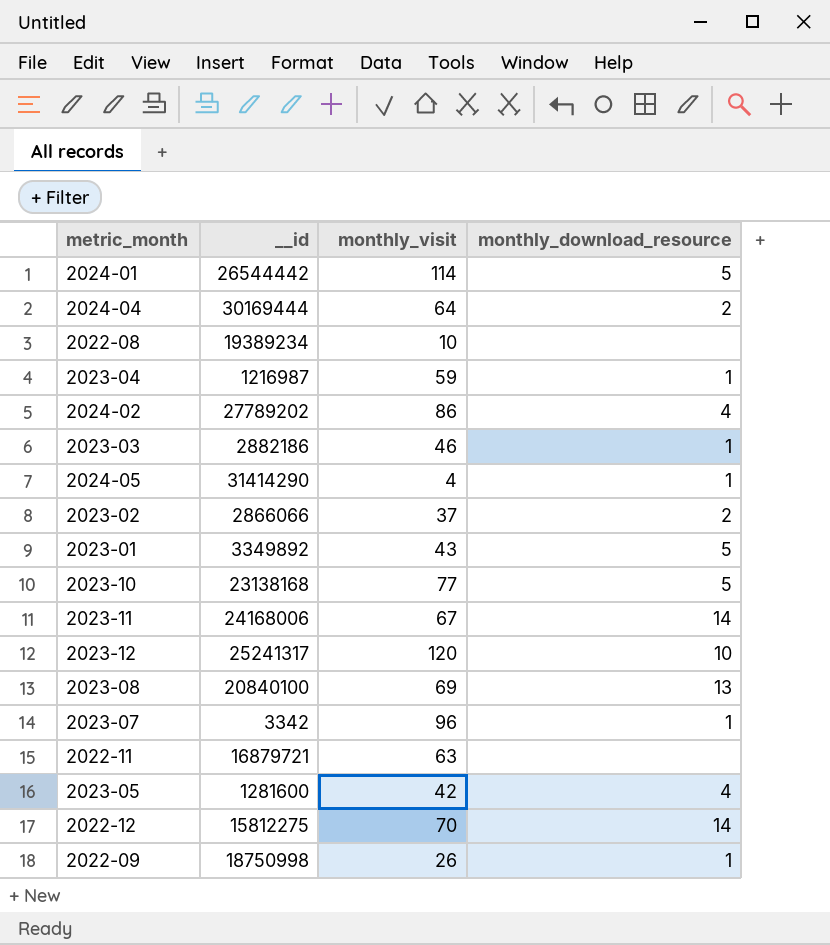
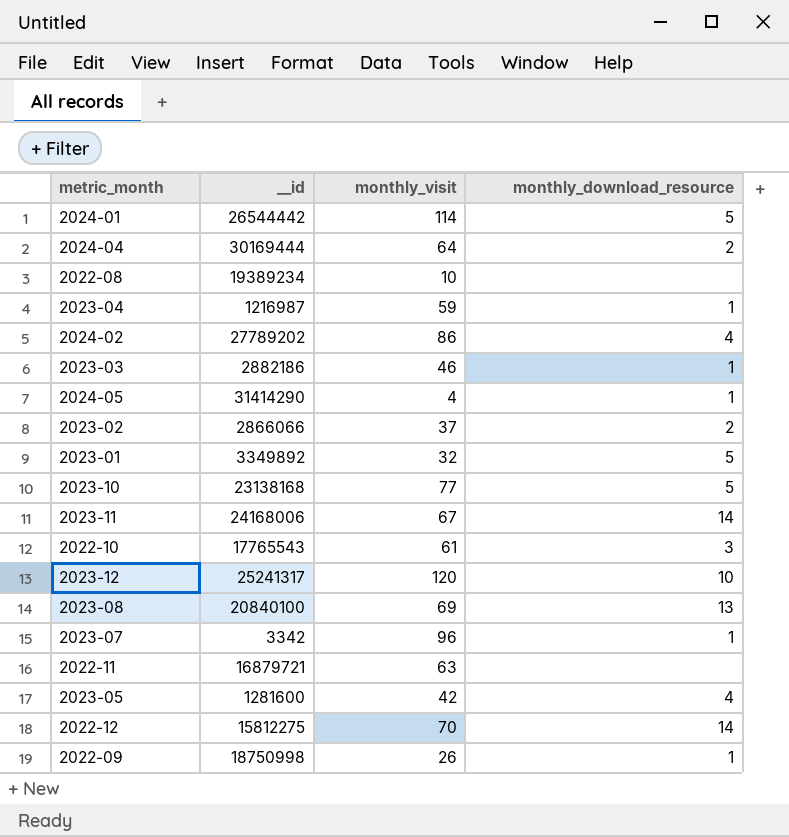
2023-01 | monthly_visit: 43 -> 32
row 2022-10: none -> 17765543 | 61 | 3

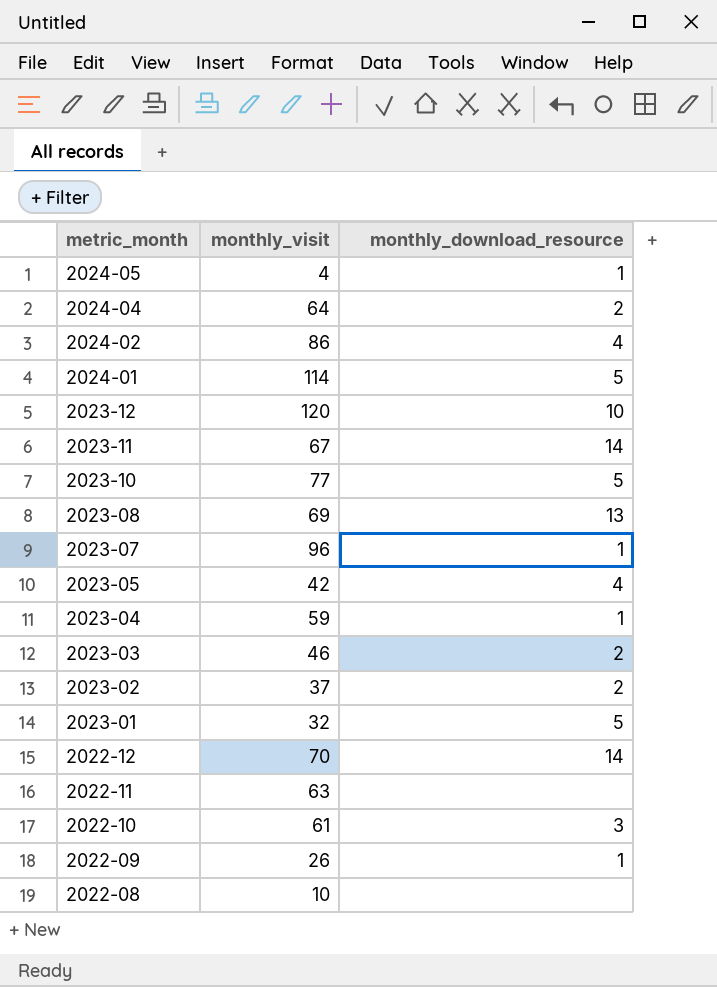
row order: none -> metric_month descending
column __id | position: 2 -> none
2023-03 | monthly_download_resource: 1 -> 2

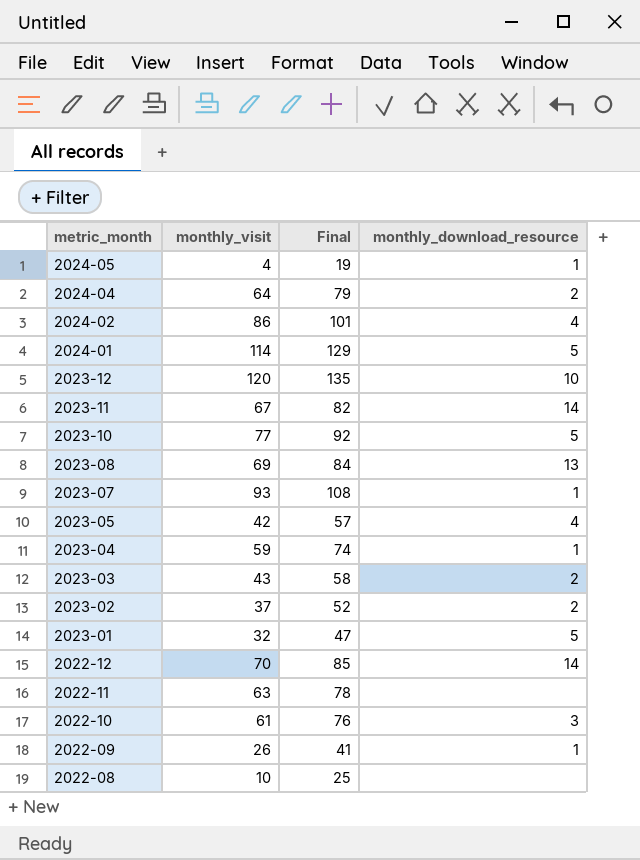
column Final | formula: none -> [monthly_visit] + 15
2023-07 | monthly_visit: 96 -> 93
2023-03 | monthly_visit: 46 -> 43

